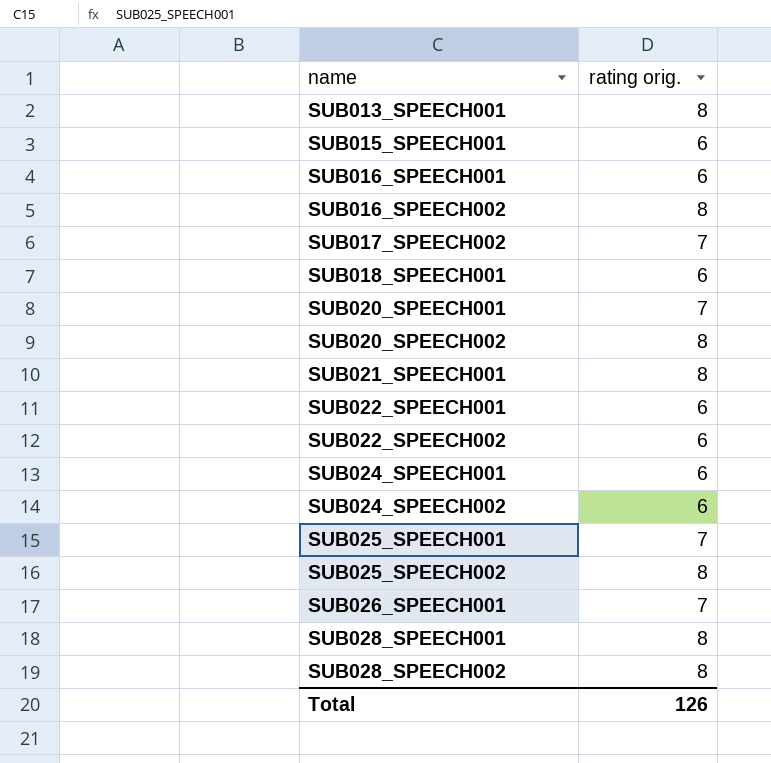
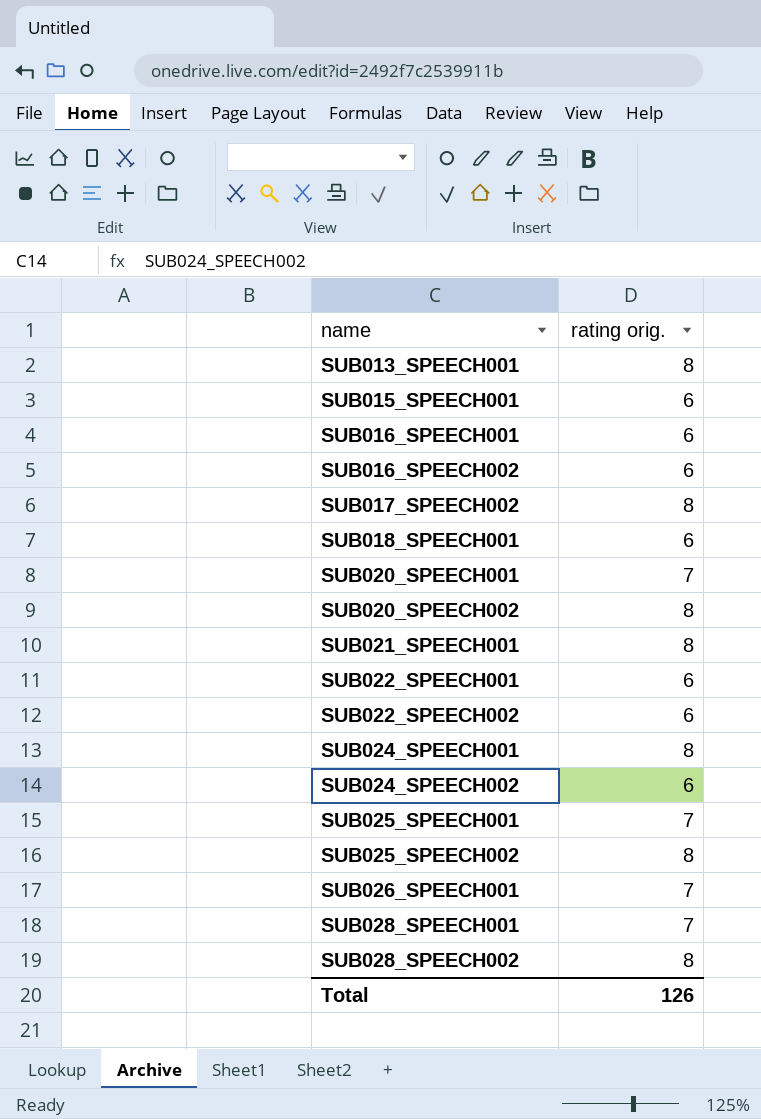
SUB016_SPEECH002 | rating orig.: 8 -> 6
SUB017_SPEECH002 | rating orig.: 7 -> 8
SUB024_SPEECH001 | rating orig.: 6 -> 8
SUB028_SPEECH001 | rating orig.: 8 -> 7

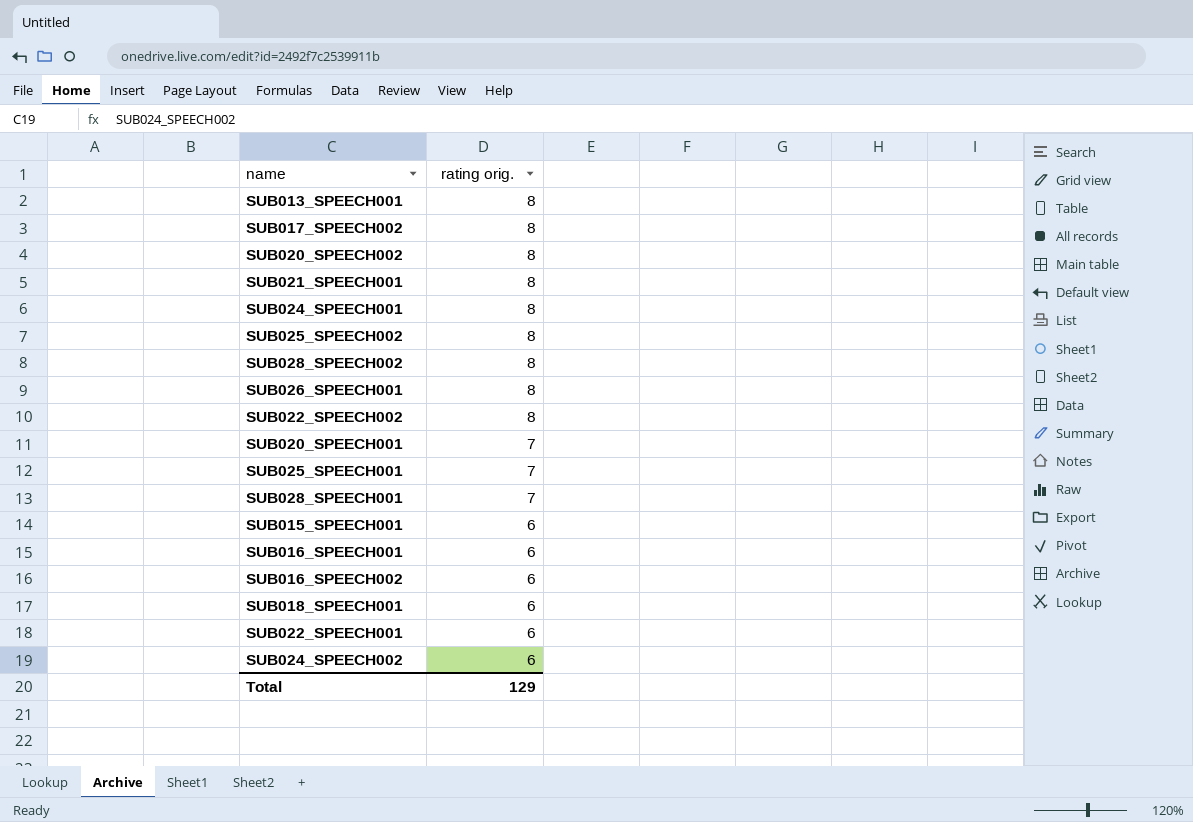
row order: name ascending -> rating orig. descending
SUB026_SPEECH001 | rating orig.: 7 -> 8
SUB022_SPEECH002 | rating orig.: 6 -> 8
Total | rating orig.: 126 -> 129

